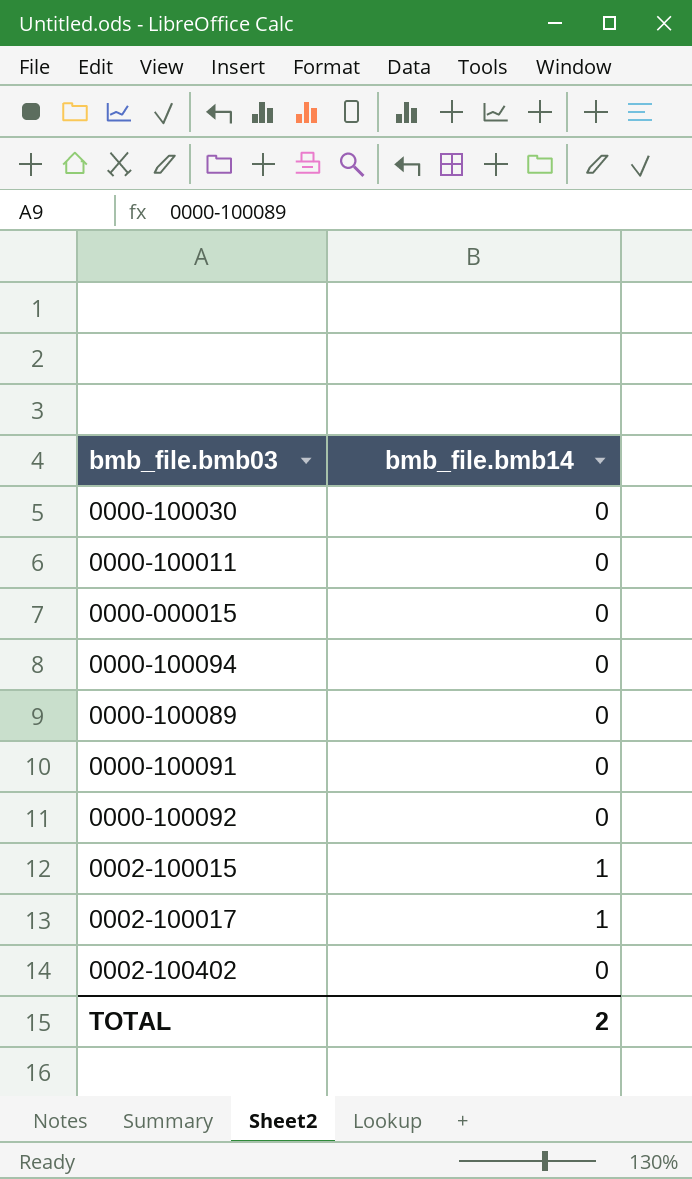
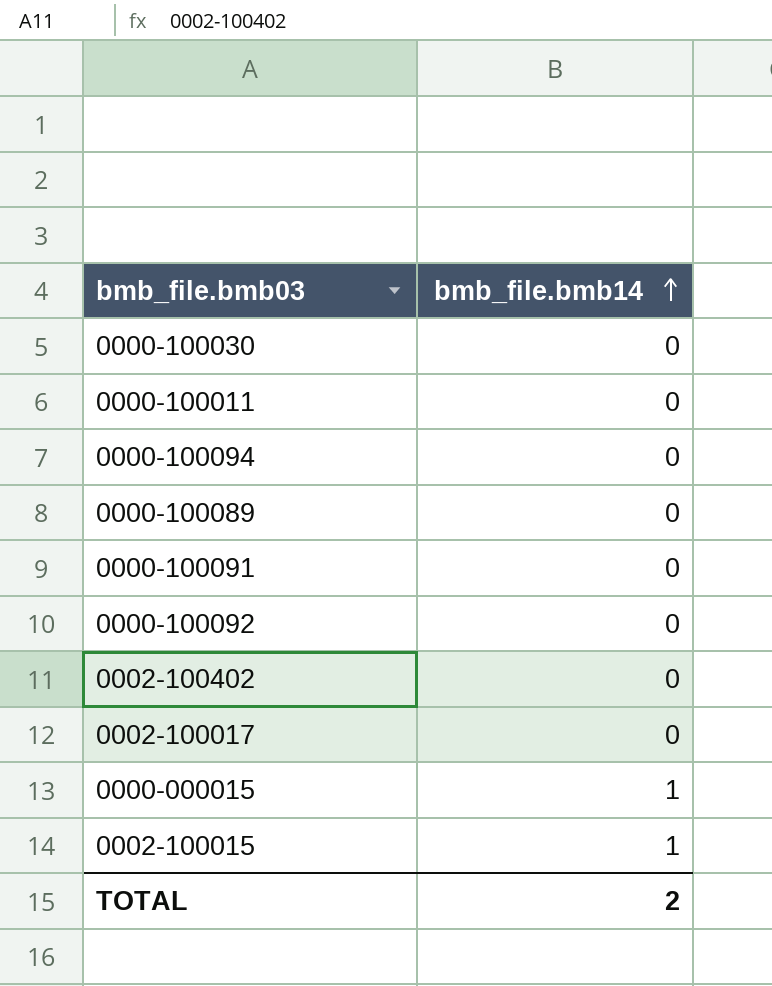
row order: none -> bmb_file.bmb14 ascending
0002-100017 | bmb_file.bmb14: 1 -> 0
0000-000015 | bmb_file.bmb14: 0 -> 1

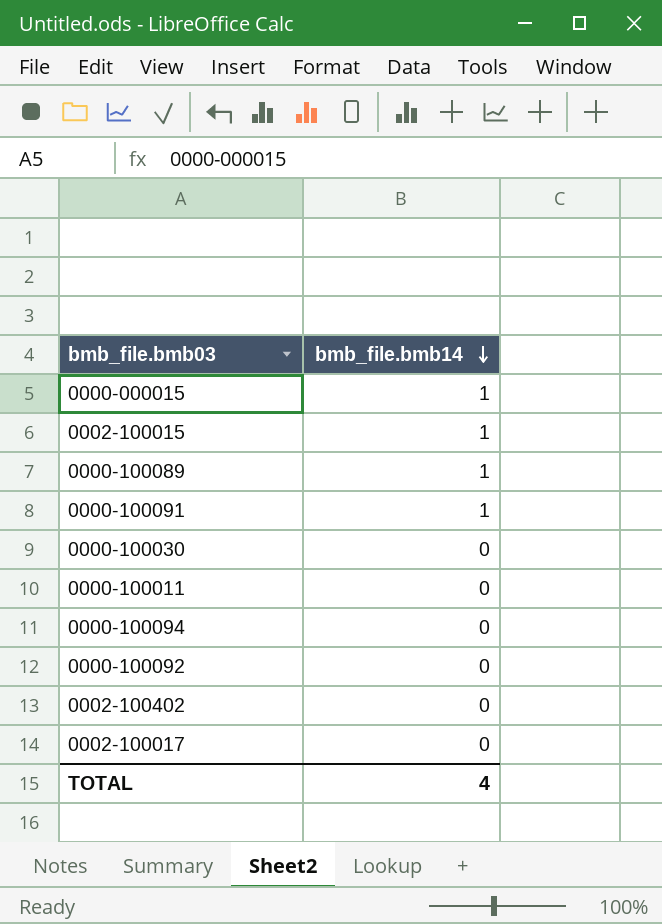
row order: bmb_file.bmb14 ascending -> bmb_file.bmb14 descending
0000-100089 | bmb_file.bmb14: 0 -> 1
0000-100091 | bmb_file.bmb14: 0 -> 1
TOTAL | bmb_file.bmb14: 2 -> 4

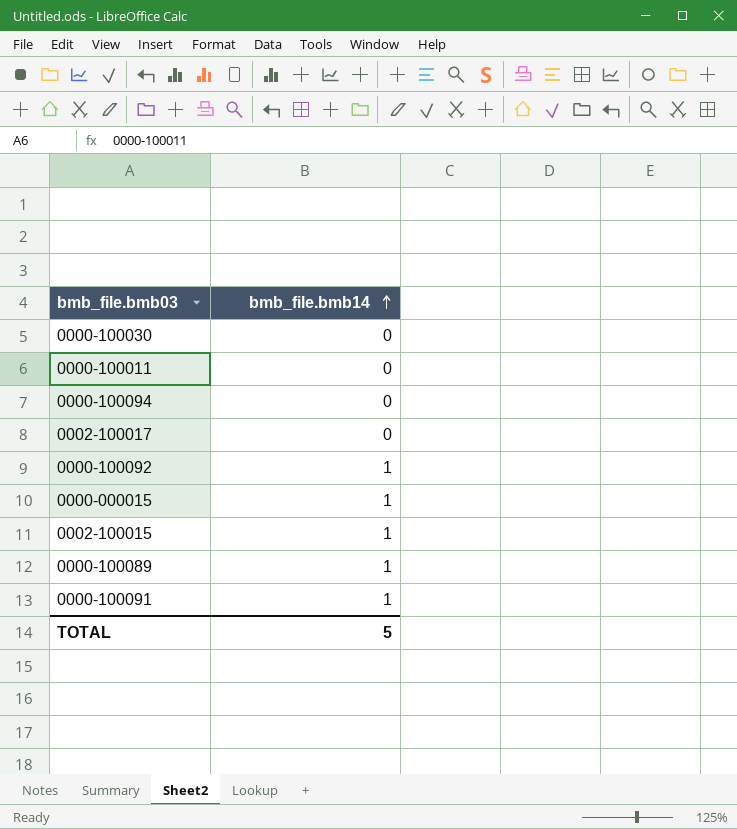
row order: bmb_file.bmb14 descending -> bmb_file.bmb14 ascending
row 0002-100402: 0 -> none
0000-100092 | bmb_file.bmb14: 0 -> 1
TOTAL | bmb_file.bmb14: 4 -> 5

